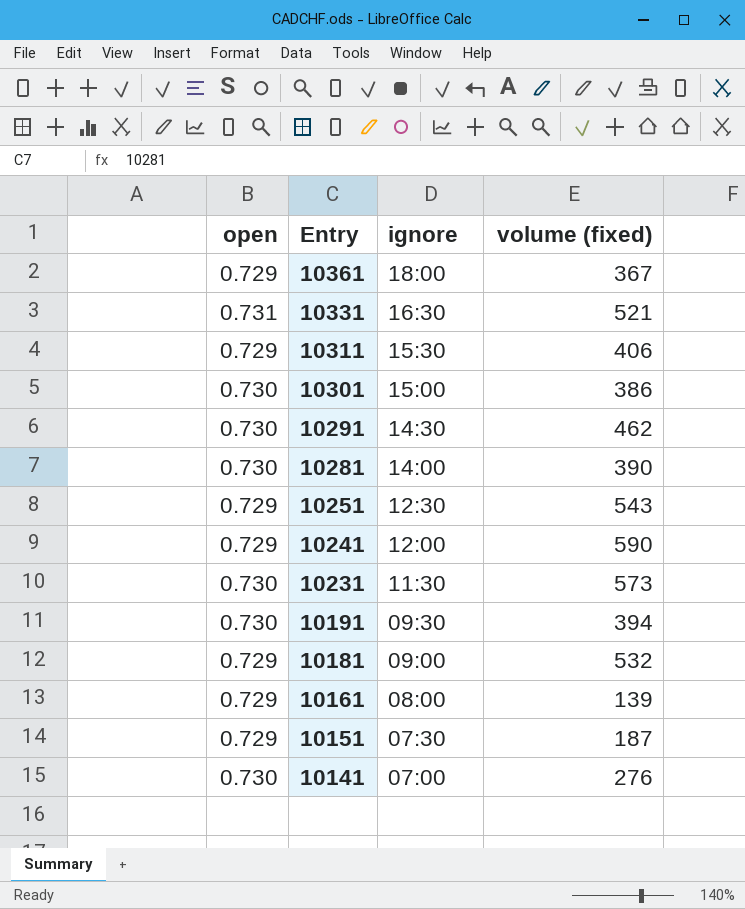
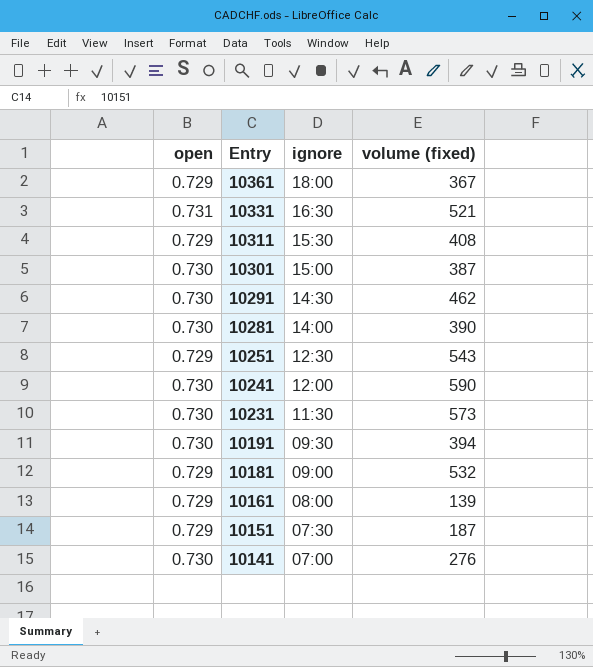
10311 | volume (fixed): 406 -> 408
10301 | volume (fixed): 386 -> 387
10241 | open: 0.729 -> 0.730

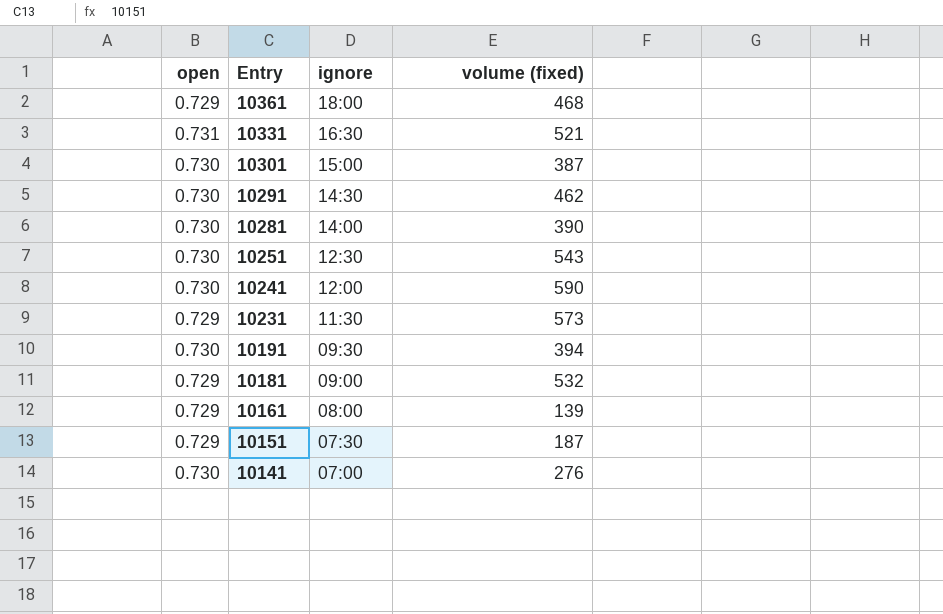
row 10311: 0.729 | 15:30 | 408 -> none
10361 | volume (fixed): 367 -> 468
10251 | open: 0.729 -> 0.730
10231 | open: 0.730 -> 0.729

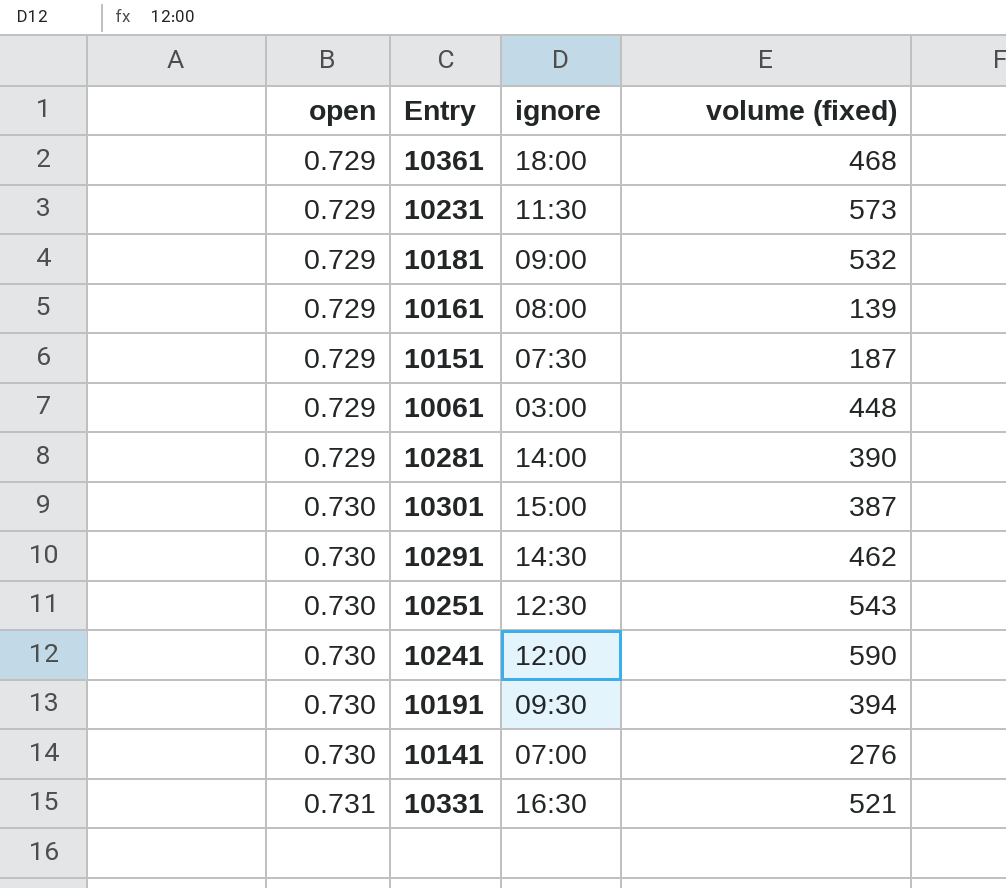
row order: Entry descending -> open ascending
row 10061: none -> 0.729 | 03:00 | 448
10281 | open: 0.730 -> 0.729

